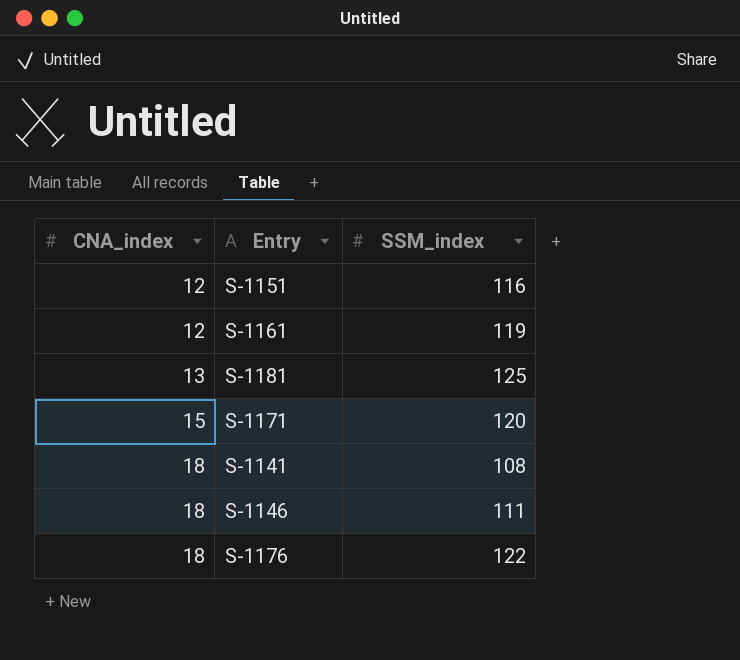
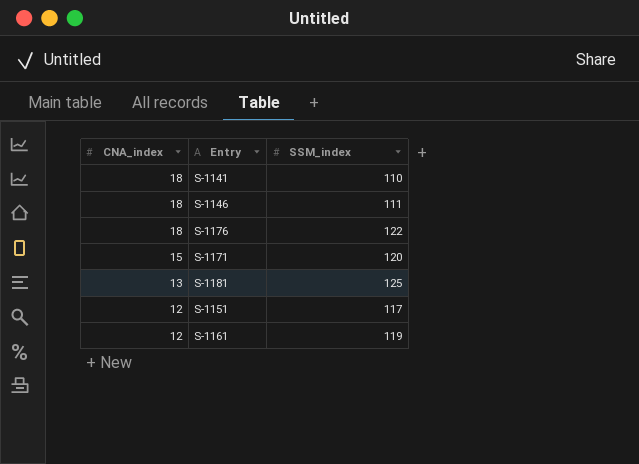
row order: CNA_index ascending -> CNA_index descending
S-1141 | SSM_index: 108 -> 110
S-1151 | SSM_index: 116 -> 117

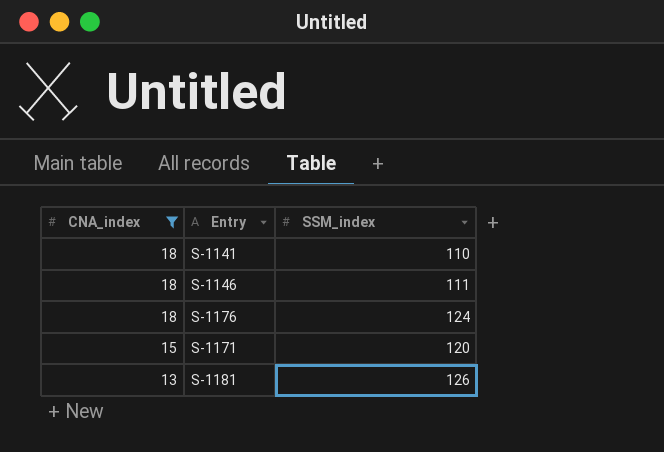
filter: none -> CNA_index != 12
S-1176 | SSM_index: 122 -> 124
S-1181 | SSM_index: 125 -> 126

